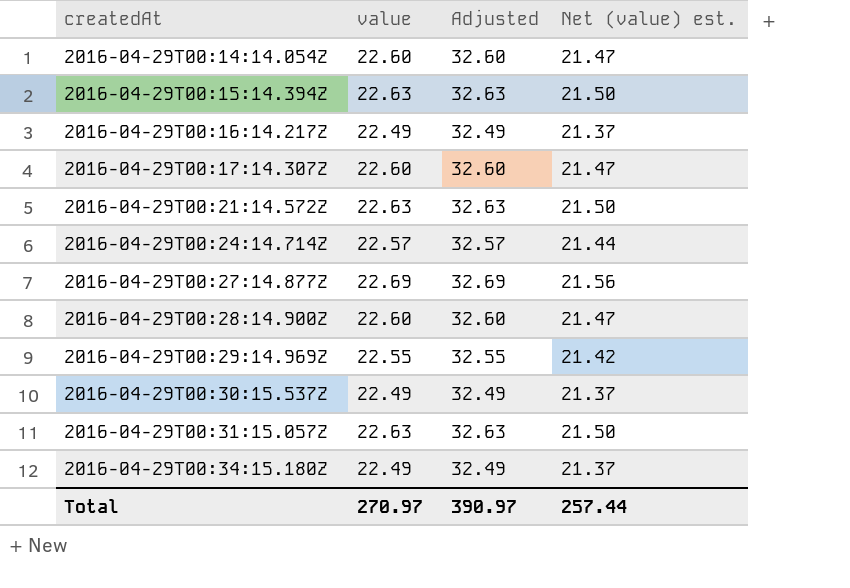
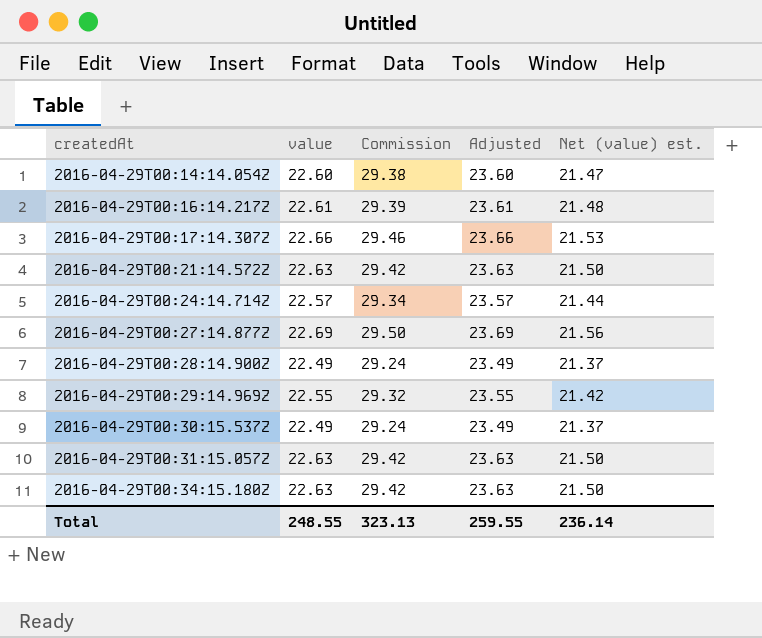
column Commission | formula: none -> [value] * 1.3
column Adjusted | formula: [value] + 10 -> [value] + 1
row 2016-04-29T00:15:14.394Z: 22.63 | 32.63 | 21.50 -> none
2016-04-29T00:16:14.217Z | value: 22.49 -> 22.61
2016-04-29T00:16:14.217Z | Net (value) est.: 21.37 -> 21.48
2016-04-29T00:17:14.307Z | value: 22.60 -> 22.66
2016-04-29T00:17:14.307Z | Net (value) est.: 21.47 -> 21.53
2016-04-29T00:28:14.900Z | value: 22.60 -> 22.49
2016-04-29T00:28:14.900Z | Net (value) est.: 21.47 -> 21.37
2016-04-29T00:34:15.180Z | value: 22.49 -> 22.63
2016-04-29T00:34:15.180Z | Net (value) est.: 21.37 -> 21.50
Total | value: 270.97 -> 248.55
Total | Adjusted: 390.97 -> 259.55
Total | Net (value) est.: 257.44 -> 236.14

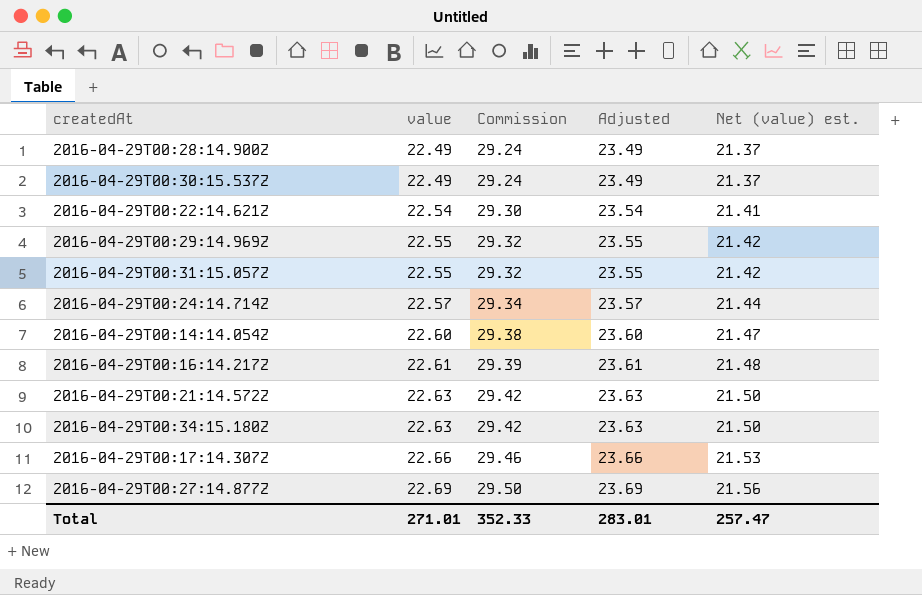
row order: createdAt ascending -> value ascending
row 2016-04-29T00:22:14.621Z: none -> 22.54 | 29.30 | 23.54 | 21.41
2016-04-29T00:31:15.057Z | value: 22.63 -> 22.55
2016-04-29T00:31:15.057Z | Commission: 29.42 -> 29.32
2016-04-29T00:31:15.057Z | Adjusted: 23.63 -> 23.55
2016-04-29T00:31:15.057Z | Net (value) est.: 21.50 -> 21.42
Total | value: 248.55 -> 271.01
Total | Commission: 323.13 -> 352.33
Total | Adjusted: 259.55 -> 283.01
Total | Net (value) est.: 236.14 -> 257.47

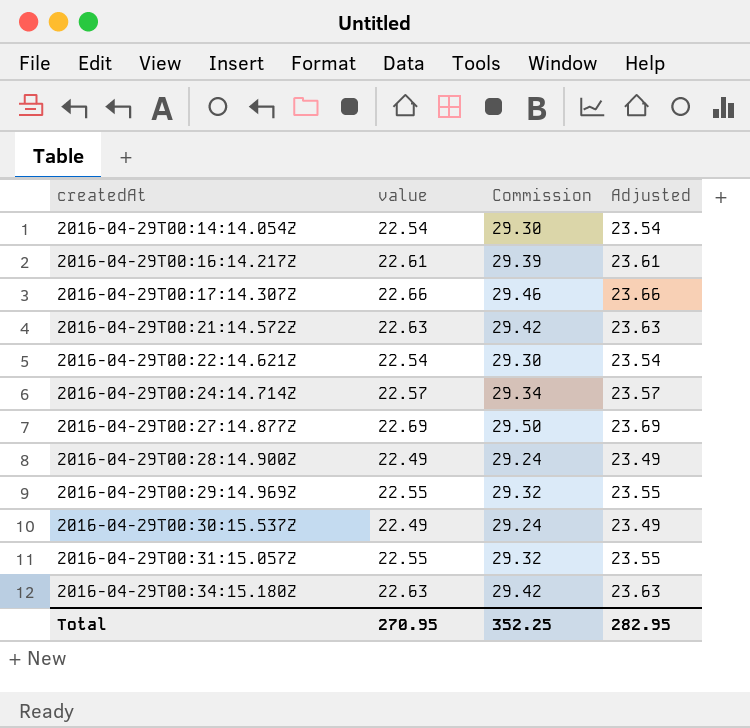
row order: value ascending -> createdAt ascending
column Net (value) est. | formula: [value] * 0.95 -> none
2016-04-29T00:14:14.054Z | value: 22.60 -> 22.54
2016-04-29T00:14:14.054Z | Commission: 29.38 -> 29.30
2016-04-29T00:14:14.054Z | Adjusted: 23.60 -> 23.54
Total | value: 271.01 -> 270.95
Total | Commission: 352.33 -> 352.25
Total | Adjusted: 283.01 -> 282.95

